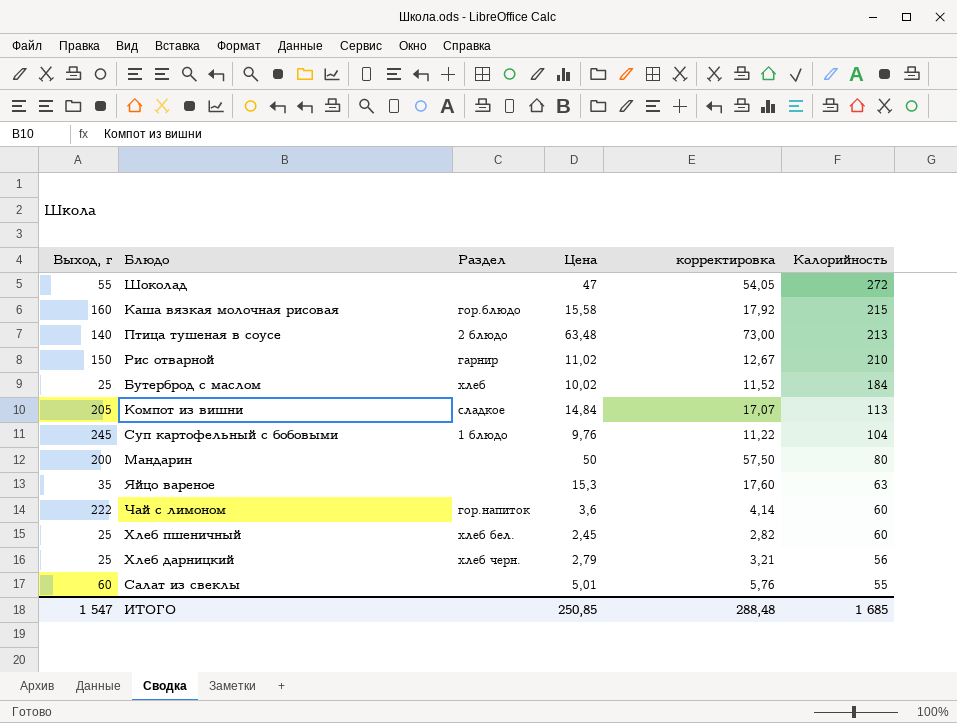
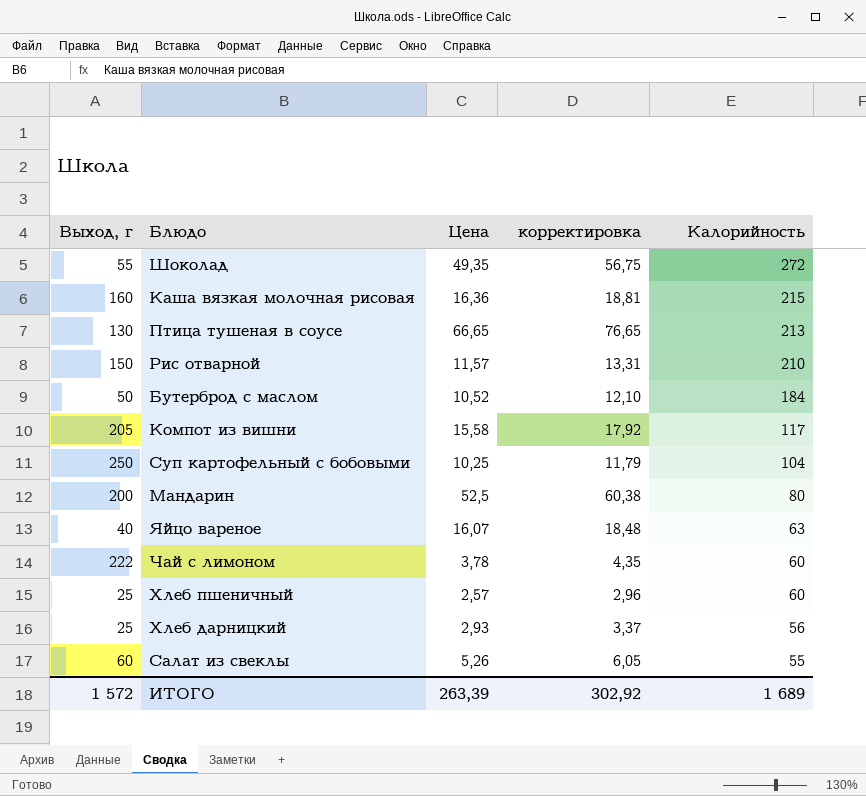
column Раздел | position: 3 -> none
Шоколад | Цена: 47 -> 49,35
Шоколад | корректировка: 54,05 -> 56,75
Каша вязкая молочная рисовая | Цена: 15,58 -> 16,36
Каша вязкая молочная рисовая | корректировка: 17,92 -> 18,81
Птица тушеная в соусе | Выход, г: 140 -> 130
Птица тушеная в соусе | Цена: 63,48 -> 66,65
Птица тушеная в соусе | корректировка: 73,00 -> 76,65
Рис отварной | Цена: 11,02 -> 11,57
Рис отварной | корректировка: 12,67 -> 13,31
Бутерброд с маслом | Выход, г: 25 -> 50
Бутерброд с маслом | Цена: 10,02 -> 10,52
Бутерброд с маслом | корректировка: 11,52 -> 12,10
Компот из вишни | Цена: 14,84 -> 15,58
Компот из вишни | корректировка: 17,07 -> 17,92
Компот из вишни | Калорийность: 113 -> 117
Суп картофельный с бобовыми | Выход, г: 245 -> 250
Суп картофельный с бобовыми | Цена: 9,76 -> 10,25
Суп картофельный с бобовыми | корректировка: 11,22 -> 11,79
Мандарин | Цена: 50 -> 52,5
Мандарин | корректировка: 57,50 -> 60,38
Яйцо вареное | Выход, г: 35 -> 40
Яйцо вареное | Цена: 15,3 -> 16,07
Яйцо вареное | корректировка: 17,60 -> 18,48
Чай с лимоном | Цена: 3,6 -> 3,78
Чай с лимоном | корректировка: 4,14 -> 4,35
Хлеб пшеничный | Цена: 2,45 -> 2,57
Хлеб пшеничный | корректировка: 2,82 -> 2,96
Хлеб дарницкий | Цена: 2,79 -> 2,93
Хлеб дарницкий | корректировка: 3,21 -> 3,37
Салат из свеклы | Цена: 5,01 -> 5,26
Салат из свеклы | корректировка: 5,76 -> 6,05
ИТОГО | Выход, г: 1 547 -> 1 572
ИТОГО | Цена: 250,85 -> 263,39
ИТОГО | корректировка: 288,48 -> 302,92
ИТОГО | Калорийность: 1 685 -> 1 689

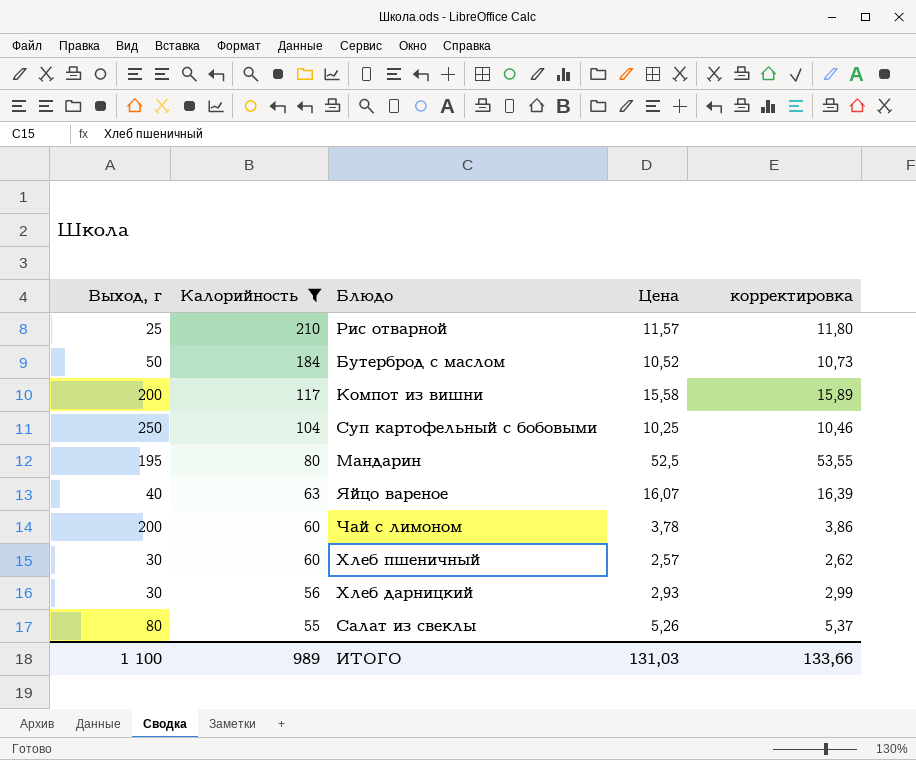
filter: none -> Калорийность <= 210
column Калорийность | position: 5 -> 2
column корректировка | formula: [Цена] * 1,15 -> [Цена] * 1,02
Рис отварной | Выход, г: 150 -> 25
Компот из вишни | Выход, г: 205 -> 200
Мандарин | Выход, г: 200 -> 195
Чай с лимоном | Выход, г: 222 -> 200
Хлеб пшеничный | Выход, г: 25 -> 30
Хлеб дарницкий | Выход, г: 25 -> 30
Салат из свеклы | Выход, г: 60 -> 80
ИТОГО | Выход, г: 1 572 -> 1 100
ИТОГО | Калорийность: 1 689 -> 989
ИТОГО | Цена: 263,39 -> 131,03
ИТОГО | корректировка: 302,92 -> 133,66

